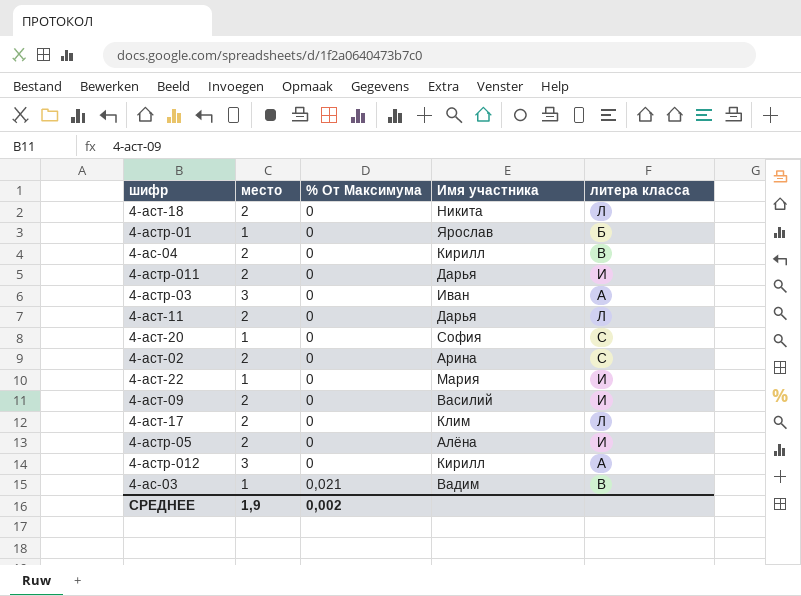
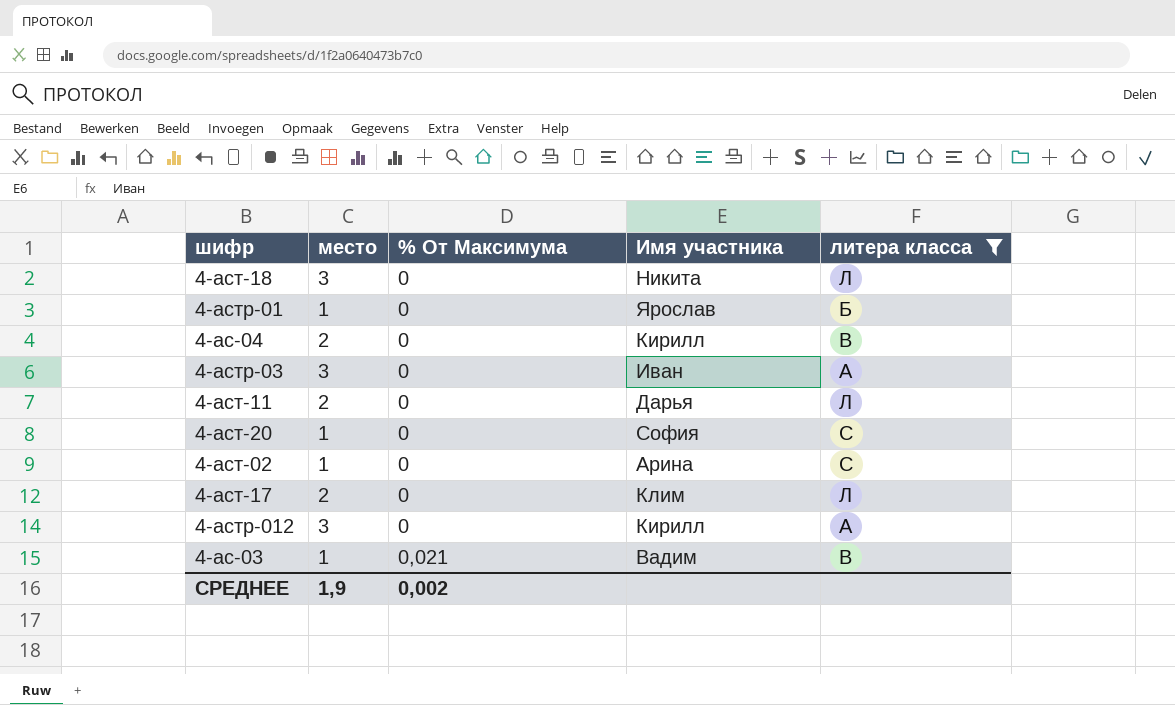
filter: none -> литера класса != И
4-аст-18 | место: 2 -> 3
4-аст-02 | место: 2 -> 1

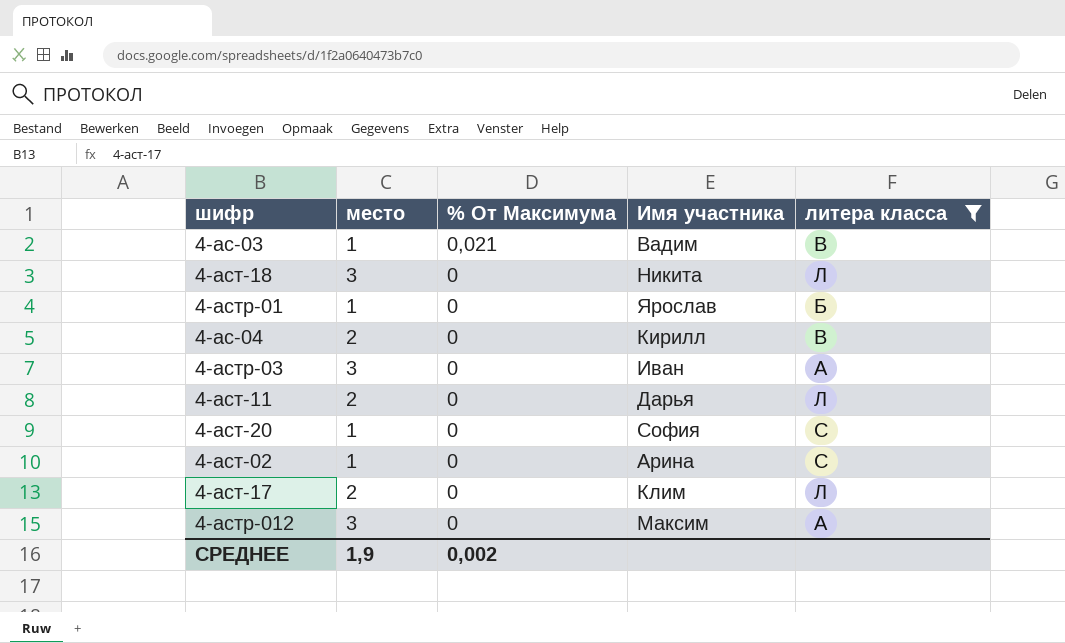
row order: % От Максимума ascending -> % От Максимума descending
4-астр-012 | Имя участника: Кирилл -> Максим

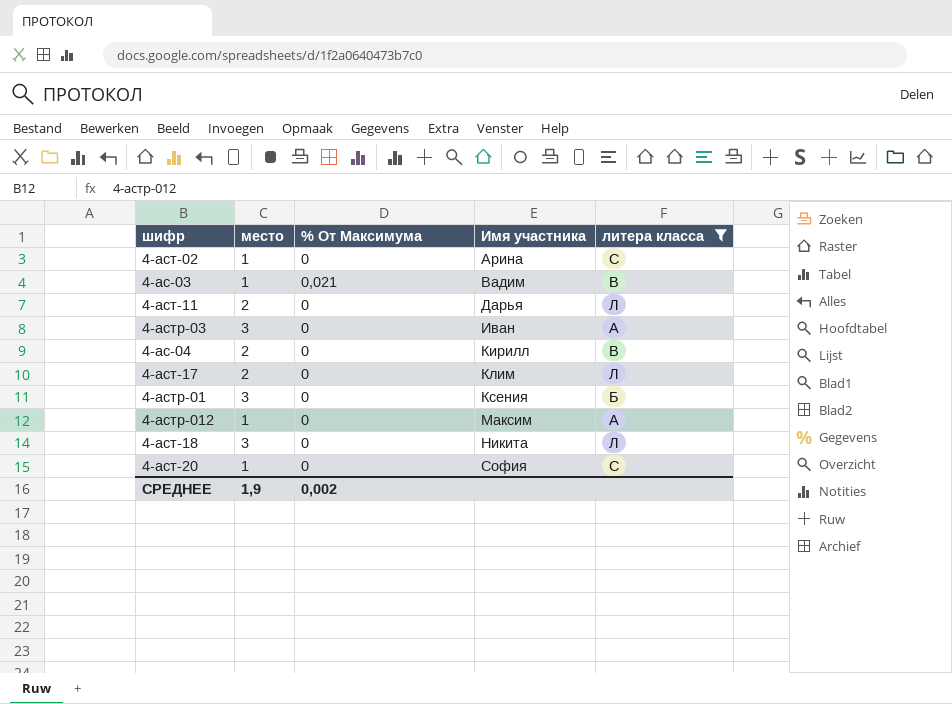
row order: % От Максимума descending -> Имя участника ascending
4-астр-01 | место: 1 -> 3
4-астр-01 | Имя участника: Ярослав -> Ксения
4-астр-012 | место: 3 -> 1

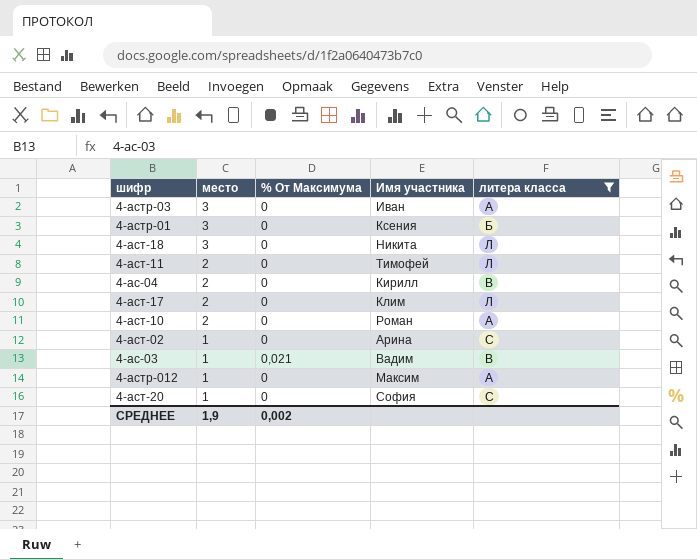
row order: Имя участника ascending -> место descending
4-аст-11 | Имя участника: Дарья -> Тимофей
row 4-аст-10: none -> 2 | 0 | Роман | А

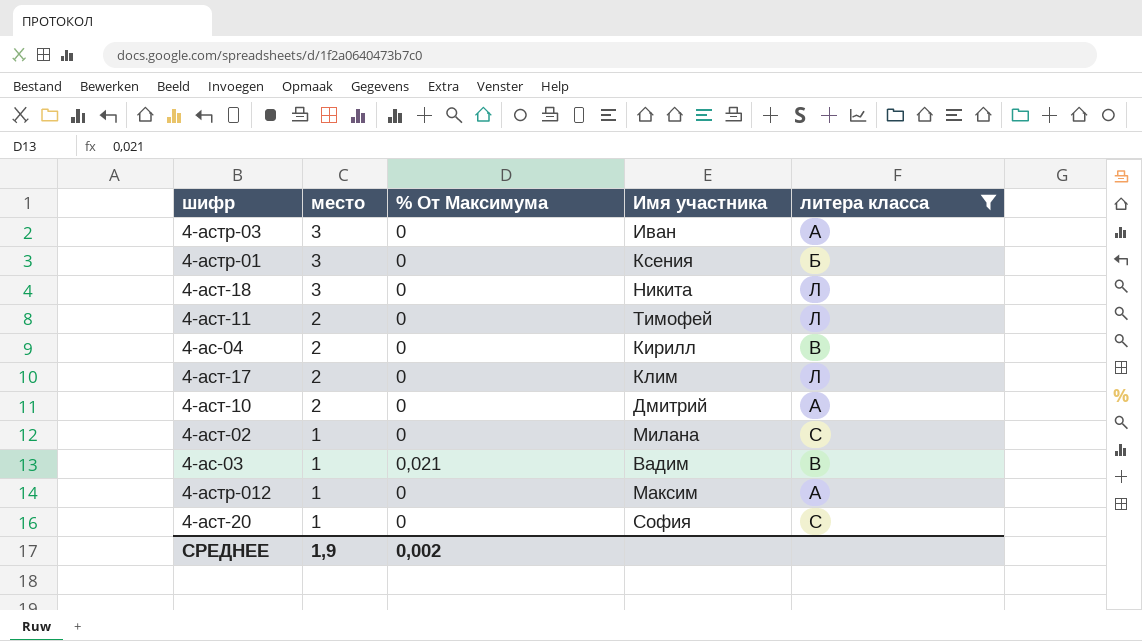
4-аст-10 | Имя участника: Роман -> Дмитрий
4-аст-02 | Имя участника: Арина -> Милана

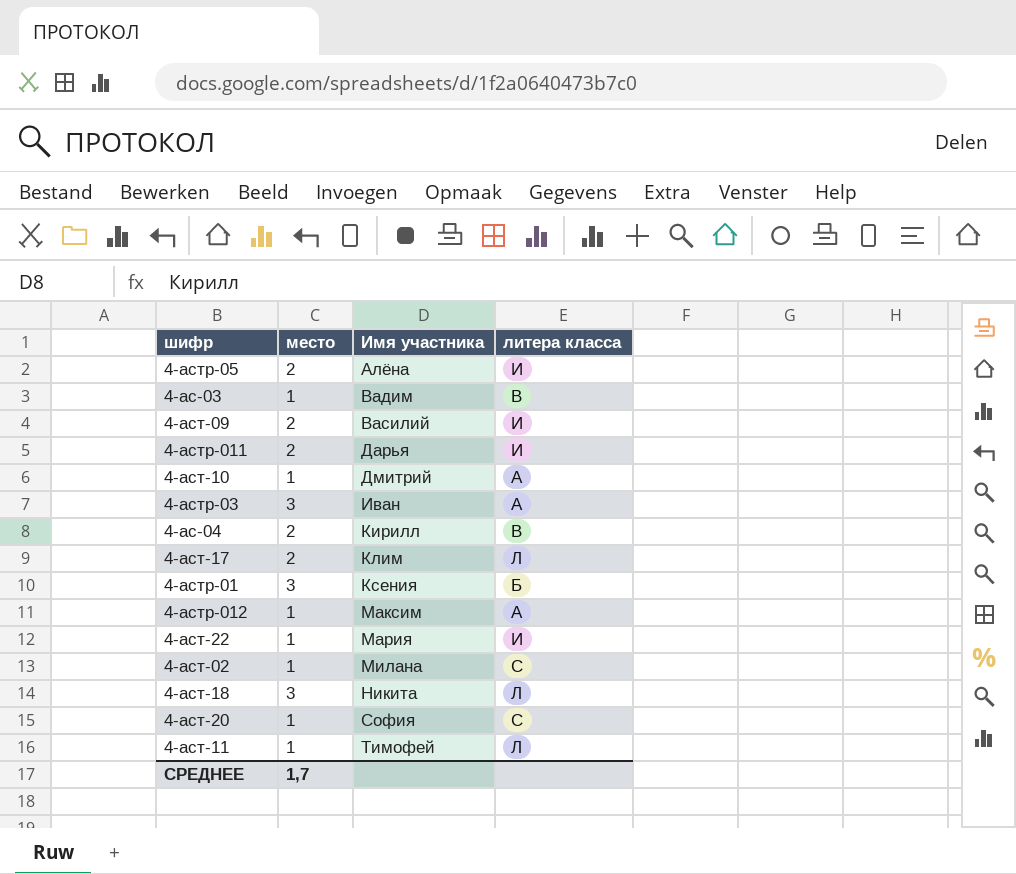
filter: литера класса != И -> none
row order: место descending -> Имя участника ascending
column % От Максимума | position: 3 -> none
4-аст-10 | место: 2 -> 1
4-аст-11 | место: 2 -> 1
СРЕДНЕЕ | место: 1,9 -> 1,7

